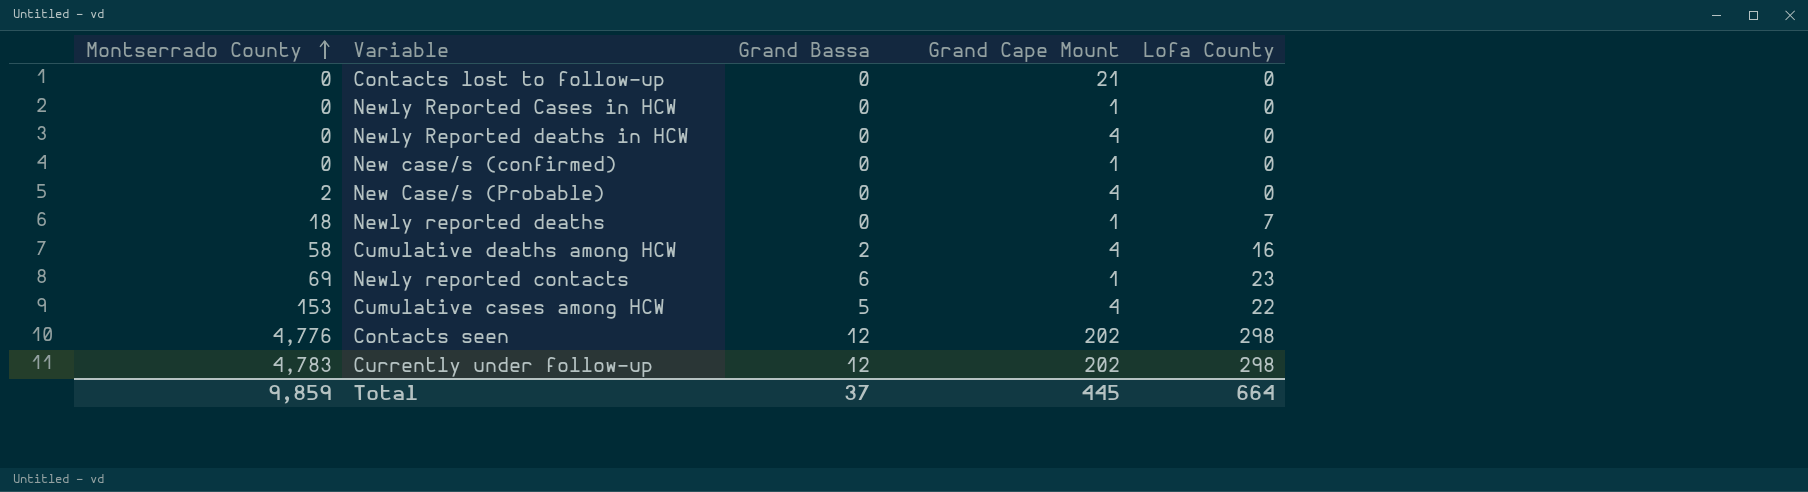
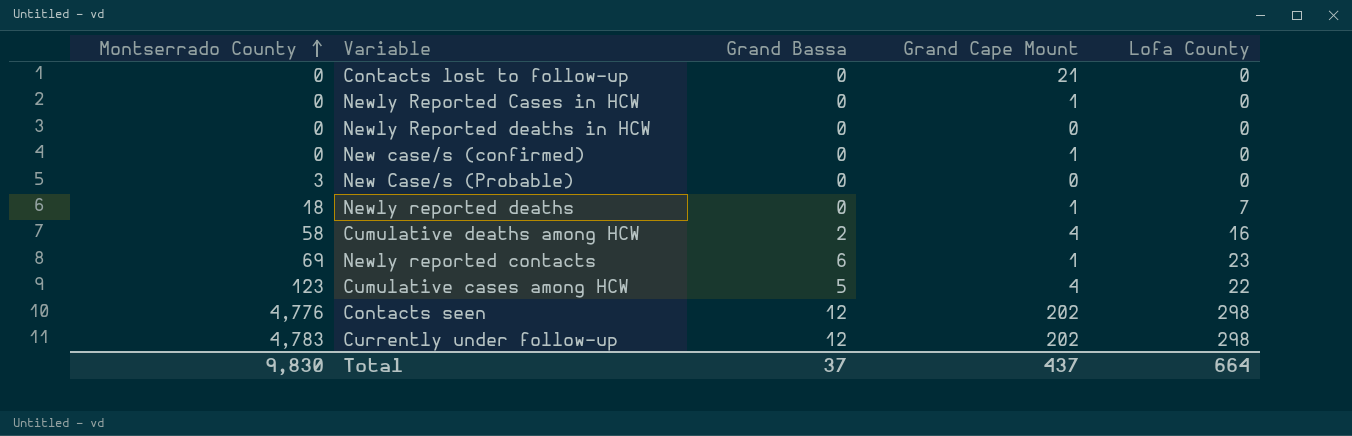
Newly Reported deaths in HCW | Grand Cape Mount: 4 -> 0
New Case/s (Probable) | Montserrado County: 2 -> 3
New Case/s (Probable) | Grand Cape Mount: 4 -> 0
Cumulative cases among HCW | Montserrado County: 153 -> 123
Total | Montserrado County: 9,859 -> 9,830
Total | Grand Cape Mount: 445 -> 437

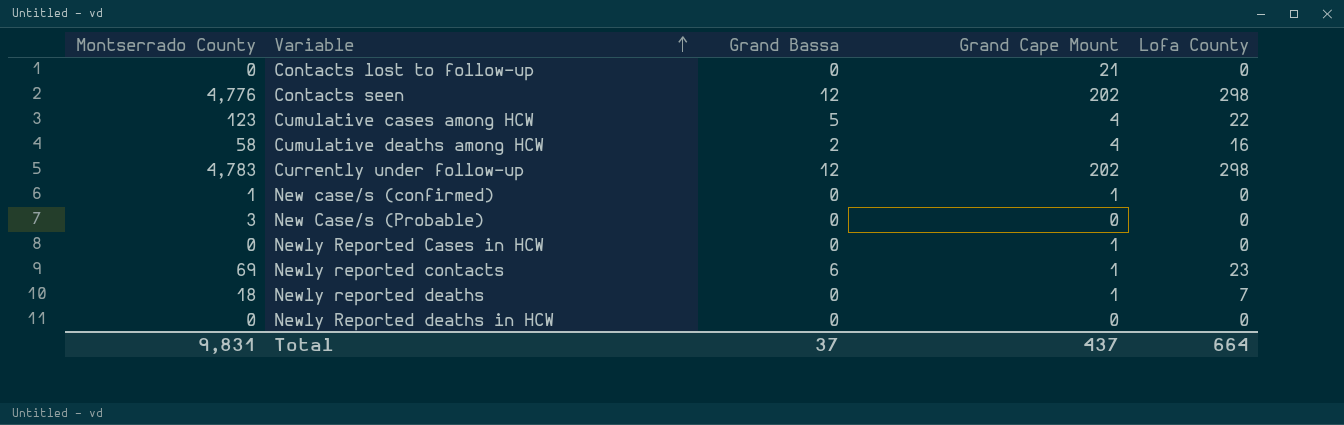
row order: Montserrado County ascending -> Variable ascending
New case/s (confirmed) | Montserrado County: 0 -> 1
Total | Montserrado County: 9,830 -> 9,831

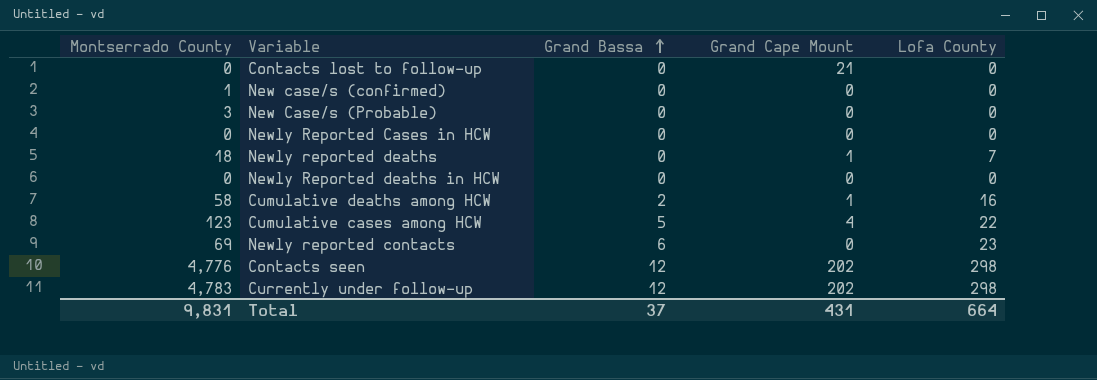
row order: Variable ascending -> Grand Bassa ascending
New case/s (confirmed) | Grand Cape Mount: 1 -> 0
Newly Reported Cases in HCW | Grand Cape Mount: 1 -> 0
Cumulative deaths among HCW | Grand Cape Mount: 4 -> 1
Newly reported contacts | Grand Cape Mount: 1 -> 0
Total | Grand Cape Mount: 437 -> 431

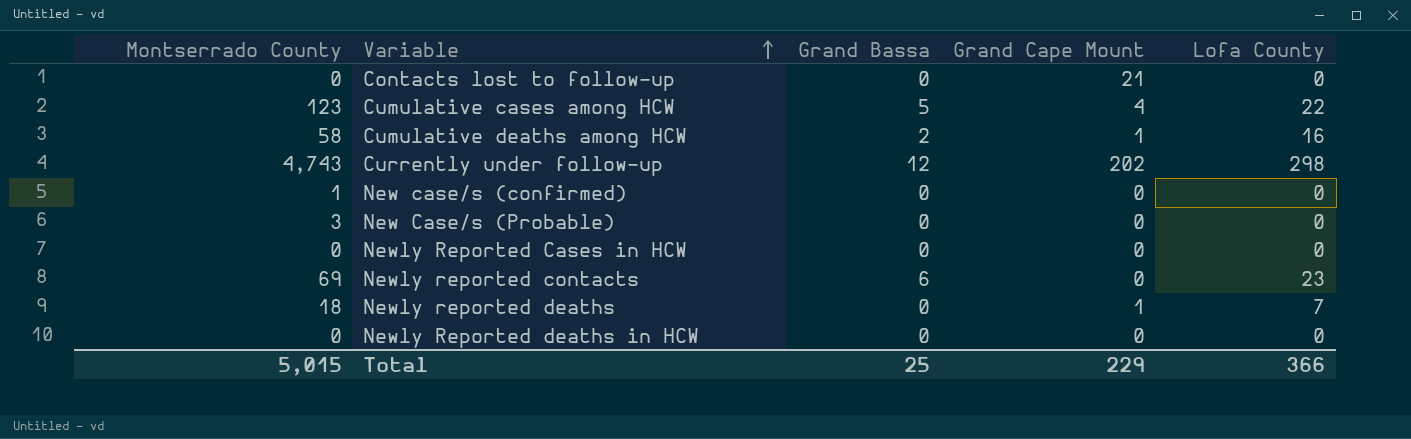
row order: Grand Bassa ascending -> Variable ascending
row Contacts seen: 4,776 | 12 | 202 | 298 -> none
Currently under follow-up | Montserrado County: 4,783 -> 4,743
Total | Montserrado County: 9,831 -> 5,015
Total | Grand Bassa: 37 -> 25
Total | Grand Cape Mount: 431 -> 229
Total | Lofa County: 664 -> 366

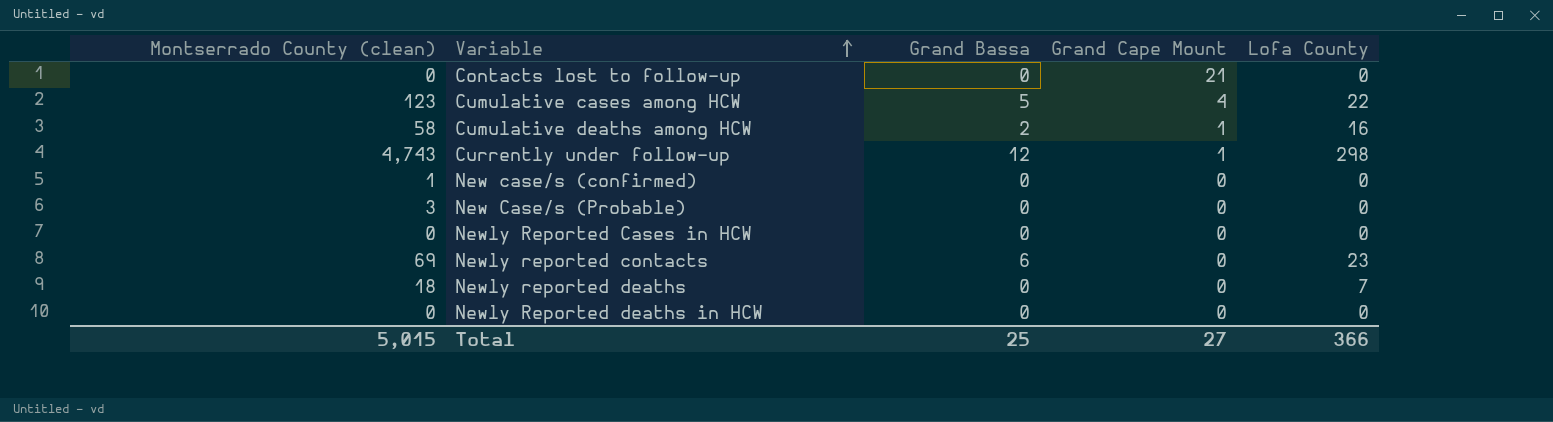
column name: Montserrado County -> Montserrado County (clean)
Currently under follow-up | Grand Cape Mount: 202 -> 1
Newly reported deaths | Grand Cape Mount: 1 -> 0
Total | Grand Cape Mount: 229 -> 27

